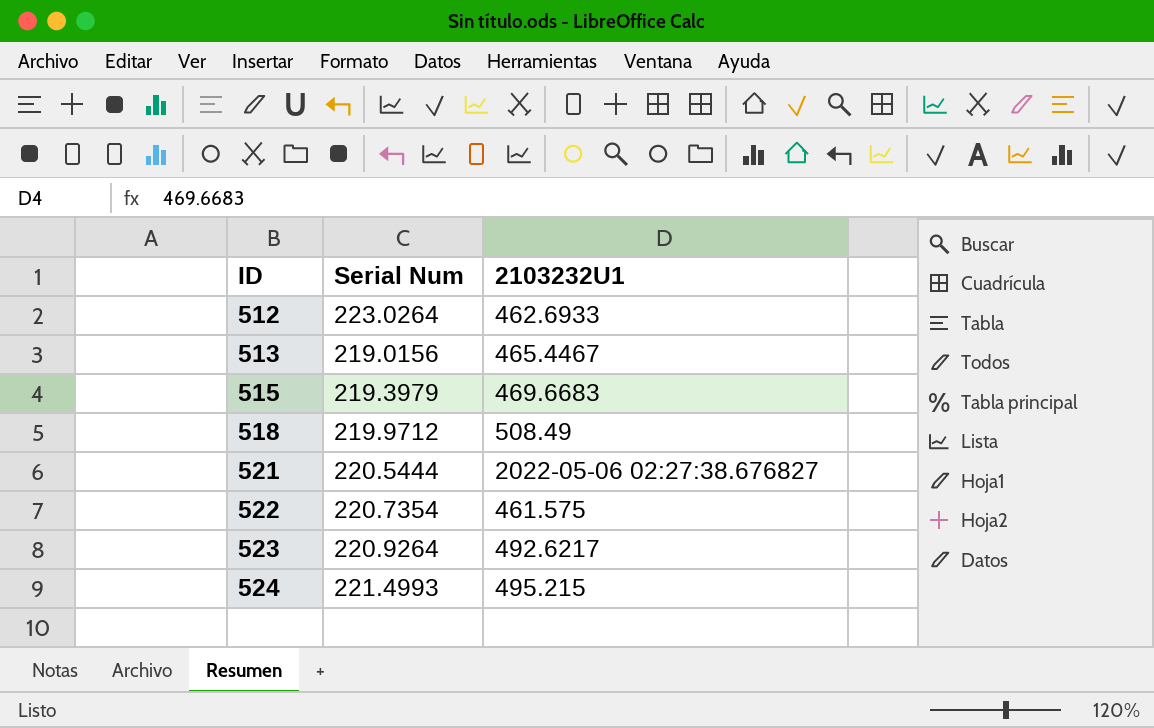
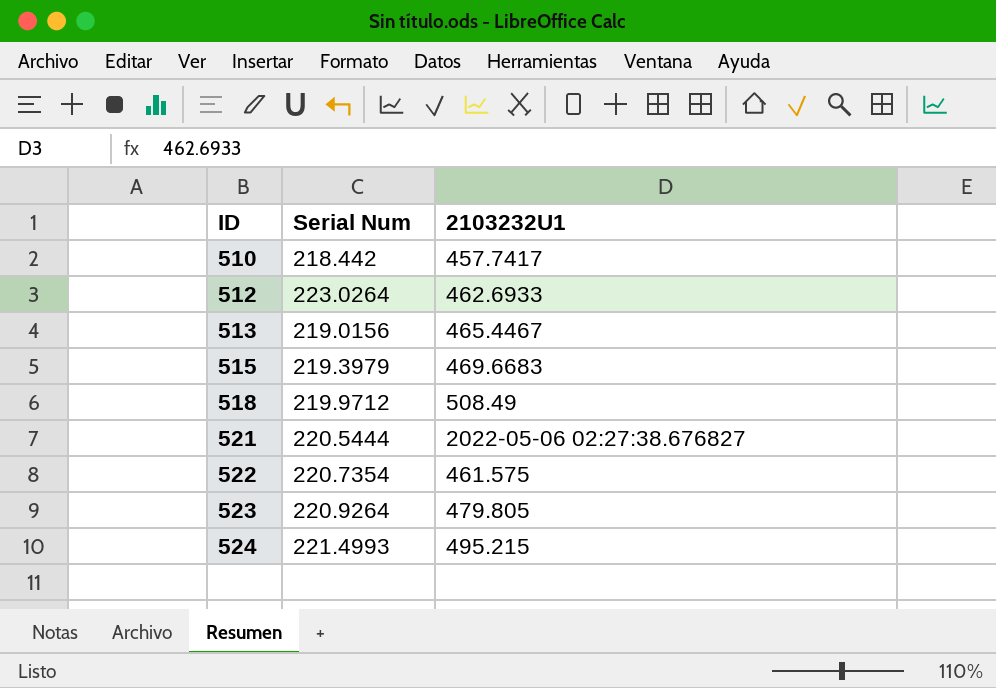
row 510: none -> 218.442 | 457.7417
523 | 2103232U1: 492.6217 -> 479.805

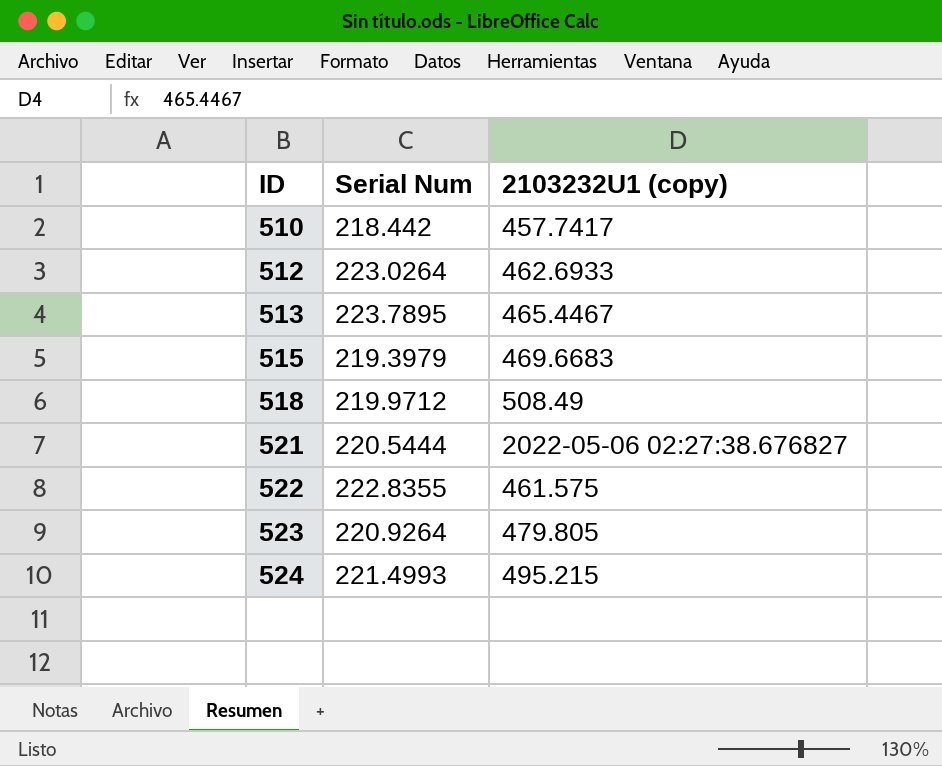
column name: 2103232U1 -> 2103232U1 (copy)
513 | Serial Num: 219.0156 -> 223.7895
522 | Serial Num: 220.7354 -> 222.8355

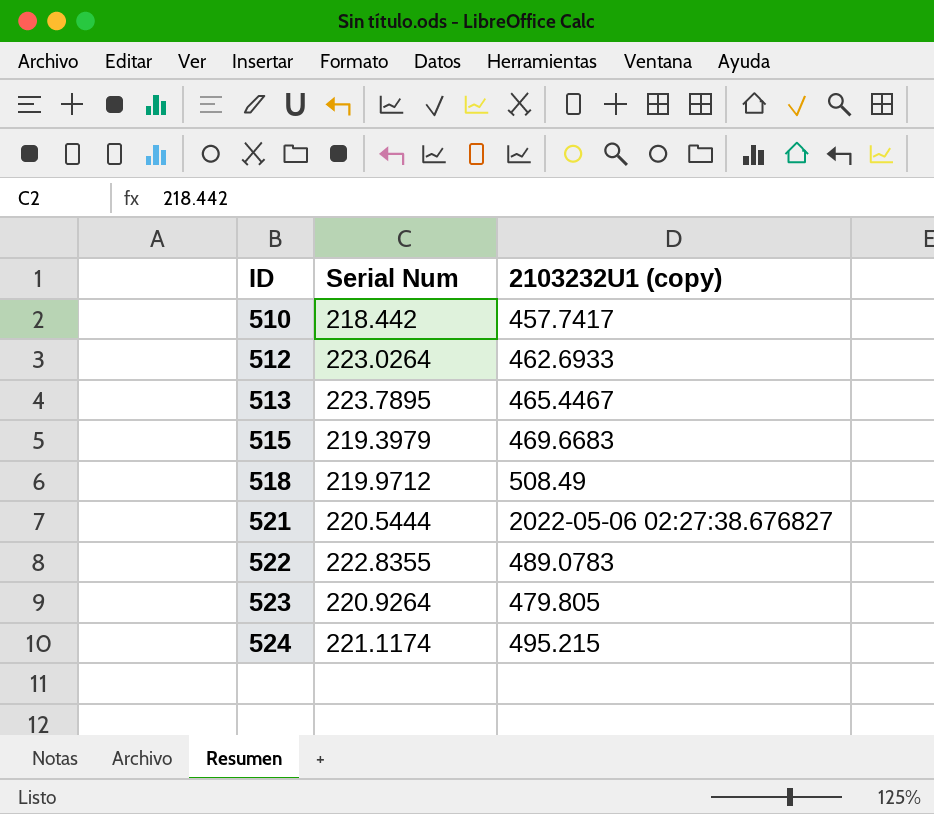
522 | 2103232U1 (copy): 461.575 -> 489.0783
524 | Serial Num: 221.4993 -> 221.1174

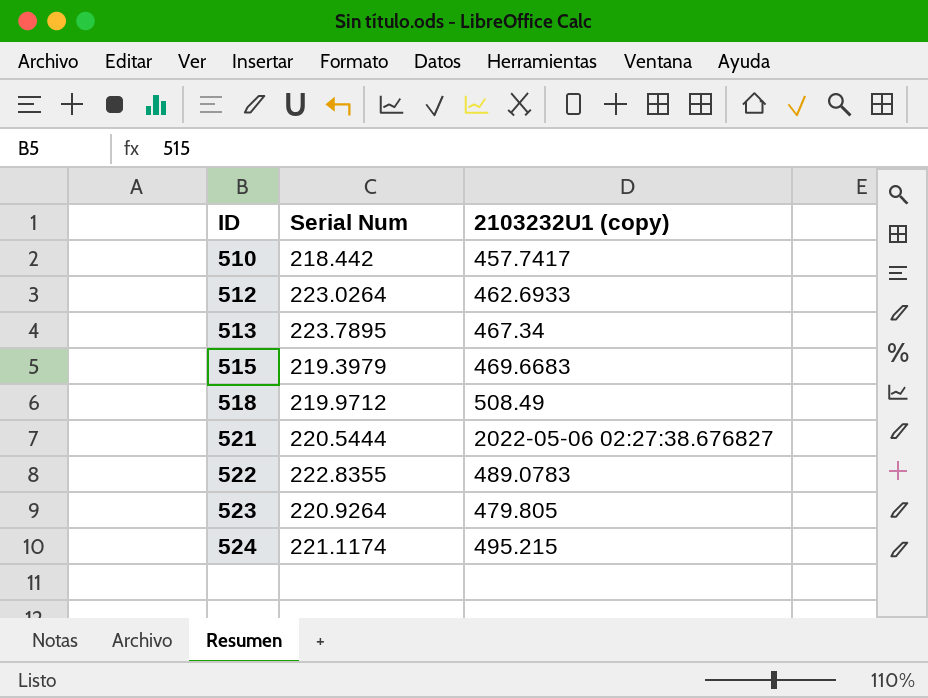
513 | 2103232U1 (copy): 465.4467 -> 467.34

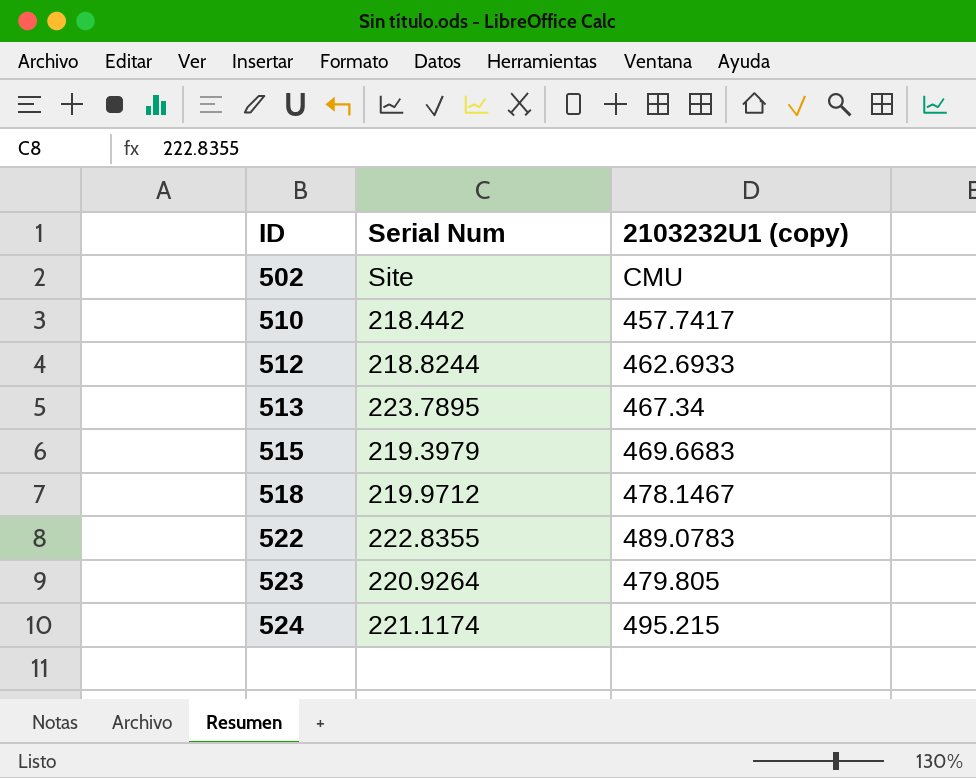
row 521: 220.5444 | 2022-05-06 02:27:38.676827 -> none
row 502: none -> Site | CMU
512 | Serial Num: 223.0264 -> 218.8244
518 | 2103232U1 (copy): 508.49 -> 478.1467

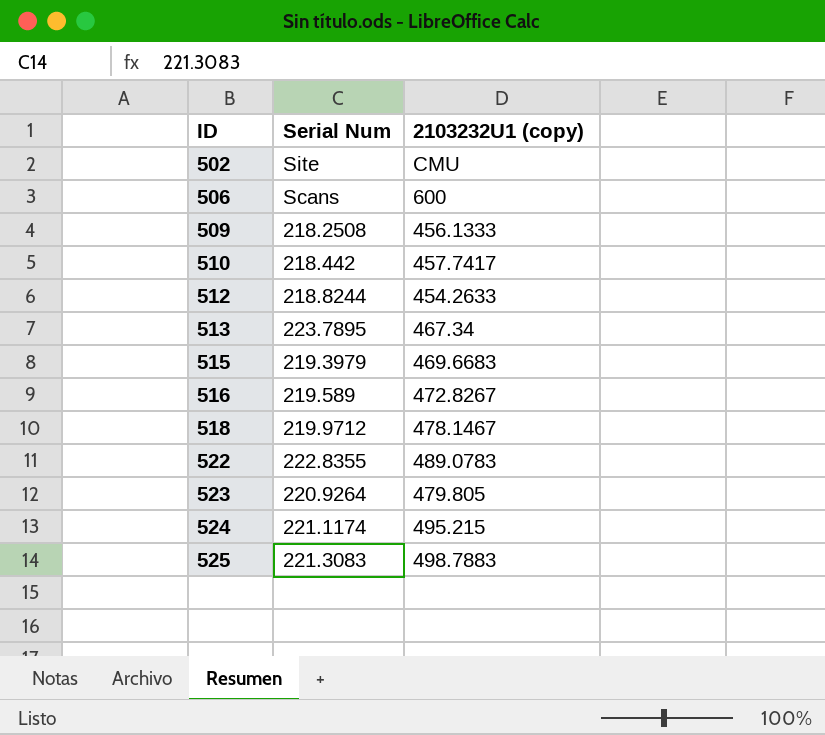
row 506: none -> Scans | 600
row 509: none -> 218.2508 | 456.1333
512 | 2103232U1 (copy): 462.6933 -> 454.2633
row 516: none -> 219.589 | 472.8267
row 525: none -> 221.3083 | 498.7883

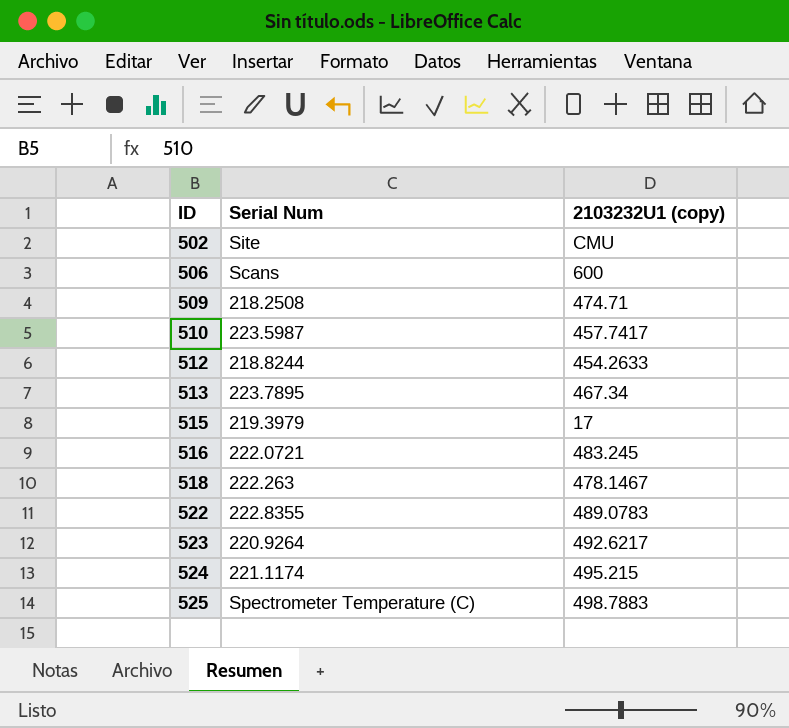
509 | 2103232U1 (copy): 456.1333 -> 474.71
510 | Serial Num: 218.442 -> 223.5987
515 | 2103232U1 (copy): 469.6683 -> 17
516 | Serial Num: 219.589 -> 222.0721
516 | 2103232U1 (copy): 472.8267 -> 483.245
518 | Serial Num: 219.9712 -> 222.263
523 | 2103232U1 (copy): 479.805 -> 492.6217
525 | Serial Num: 221.3083 -> Spectrometer Temperature (C)

